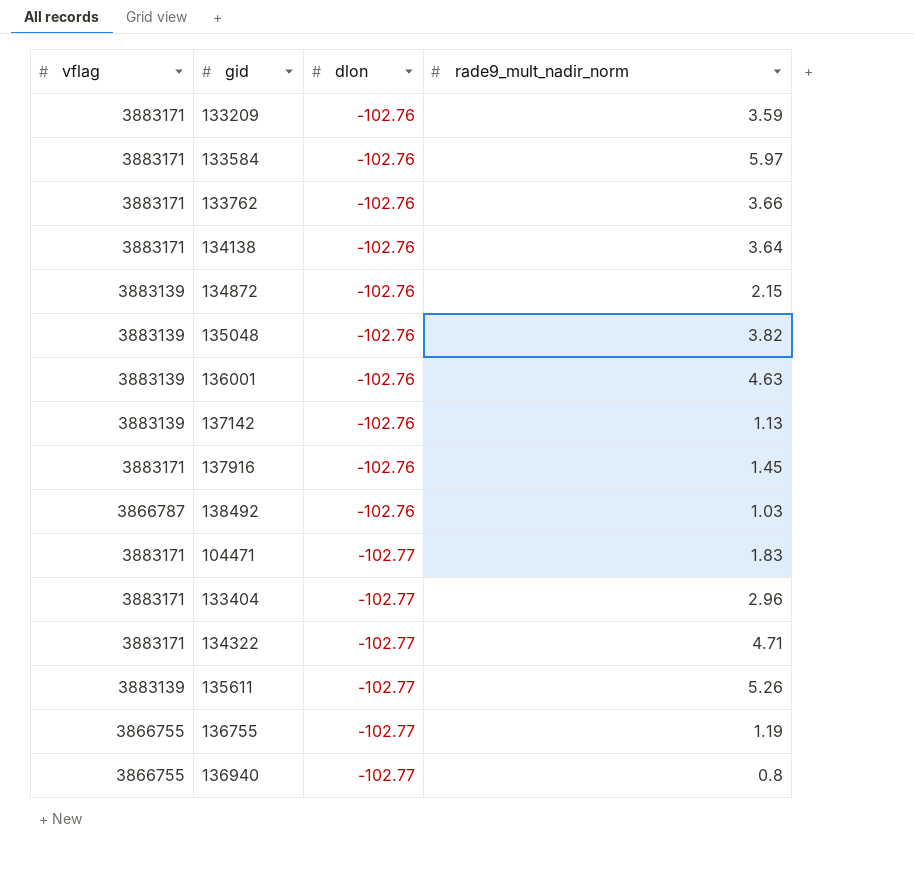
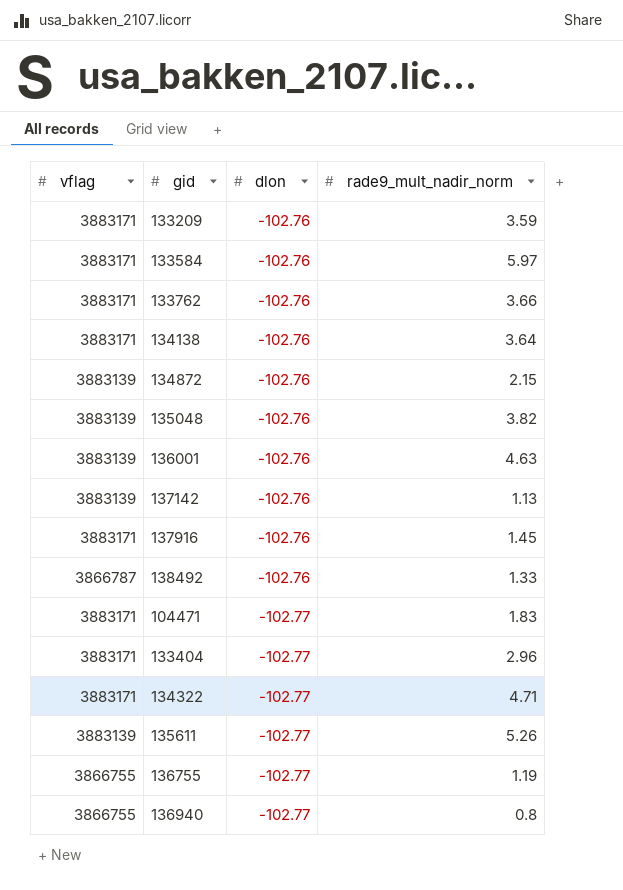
138492 | rade9_mult_nadir_norm: 1.03 -> 1.33

